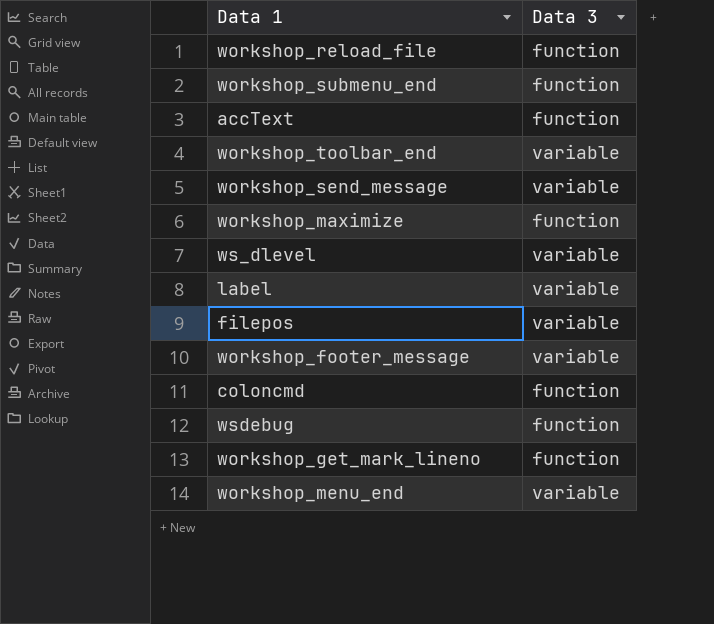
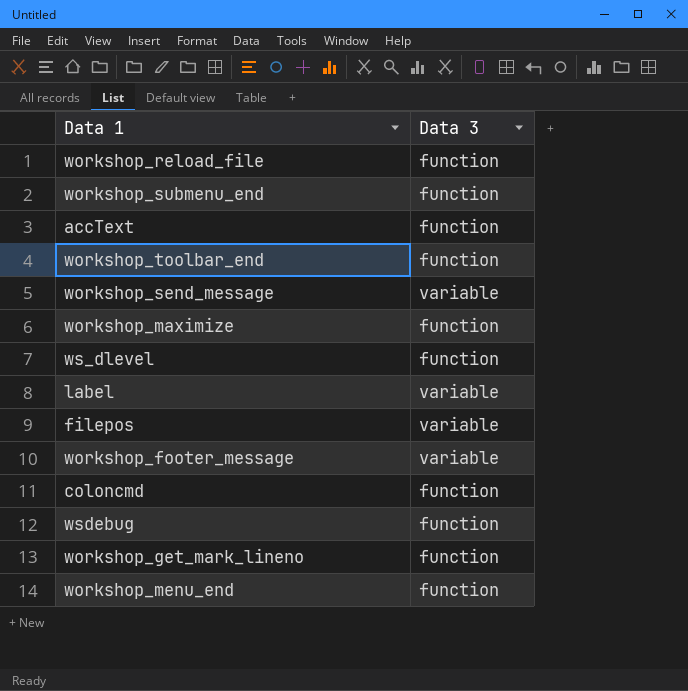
workshop_toolbar_end | Data 3: variable -> function
ws_dlevel | Data 3: variable -> function
workshop_menu_end | Data 3: variable -> function

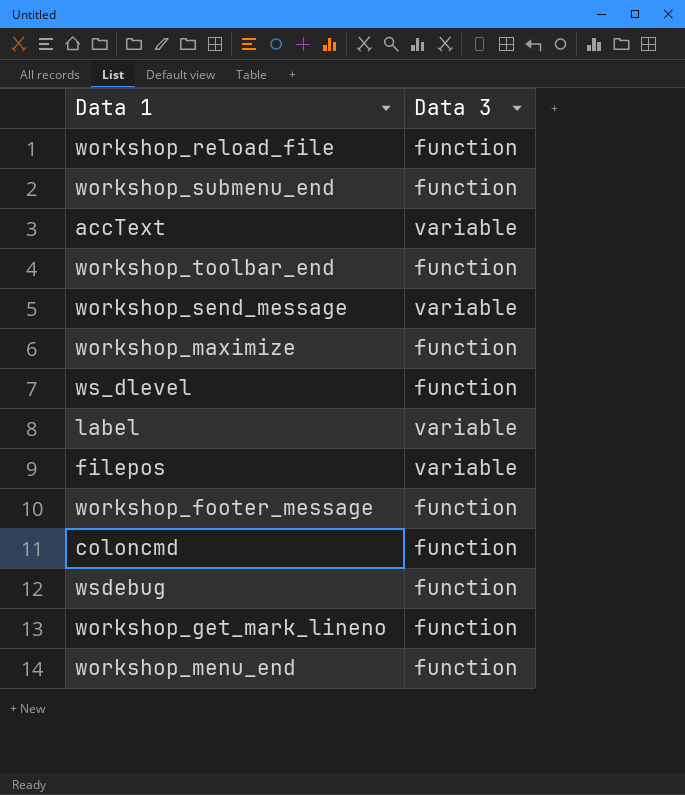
accText | Data 3: function -> variable
workshop_footer_message | Data 3: variable -> function

